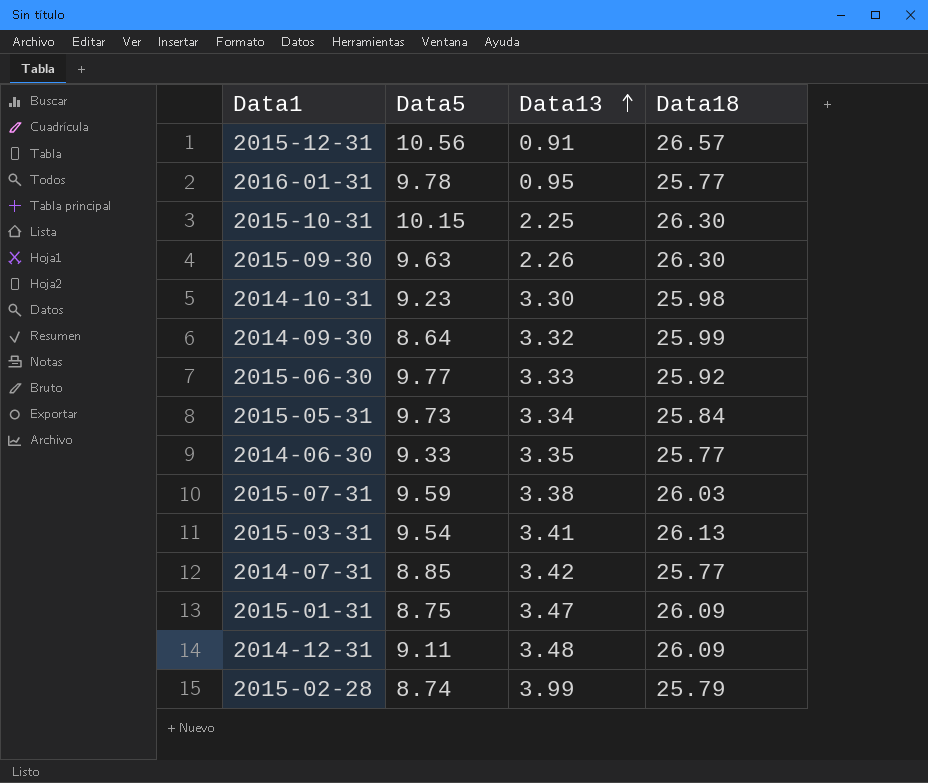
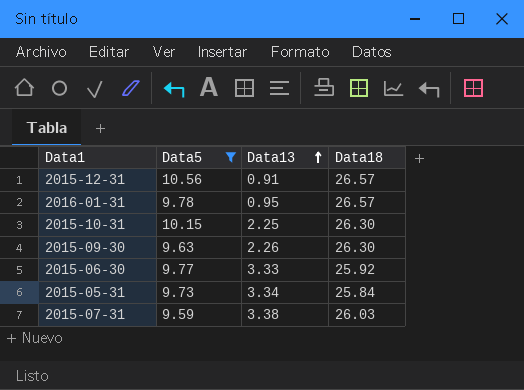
filter: none -> Data5 >= 9.59
2016-01-31 | Data18: 25.77 -> 26.57

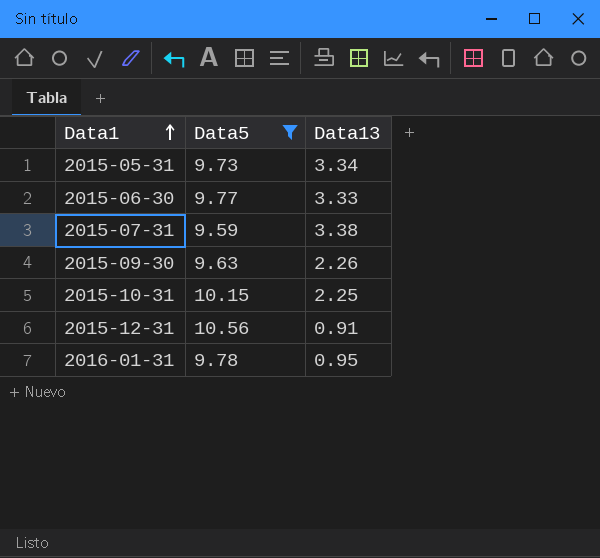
row order: Data13 ascending -> Data1 ascending
column Data18 | position: 4 -> none

